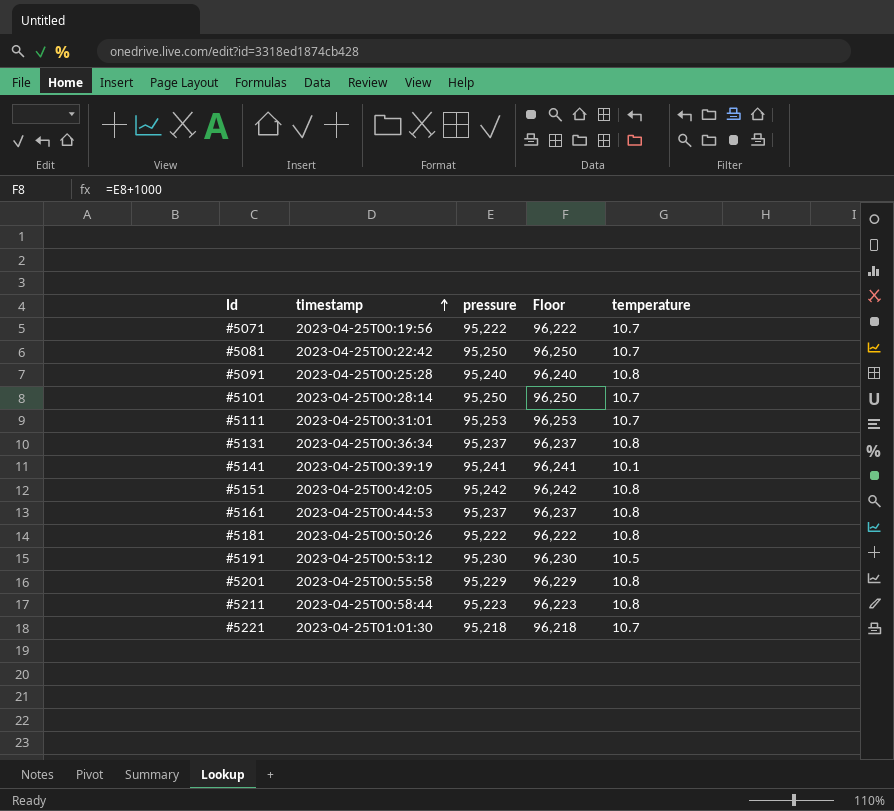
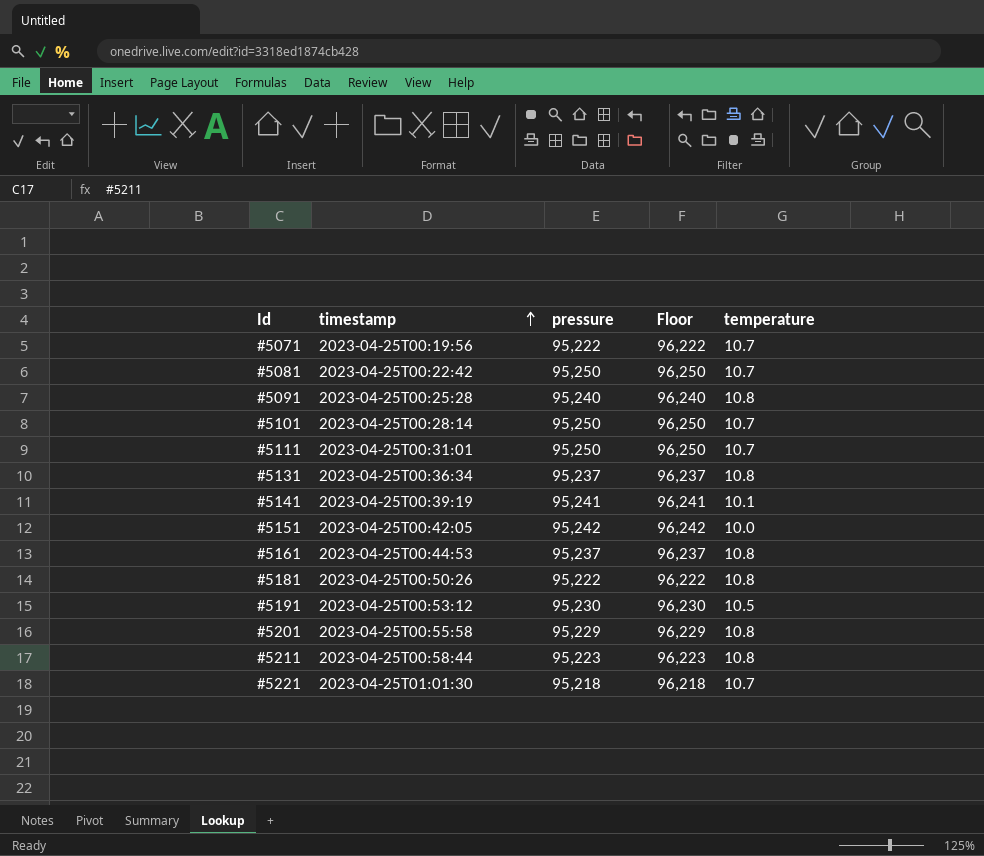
#5111 | pressure: 95,253 -> 95,250
#5111 | Floor: 96,253 -> 96,250
#5151 | temperature: 10.8 -> 10.0

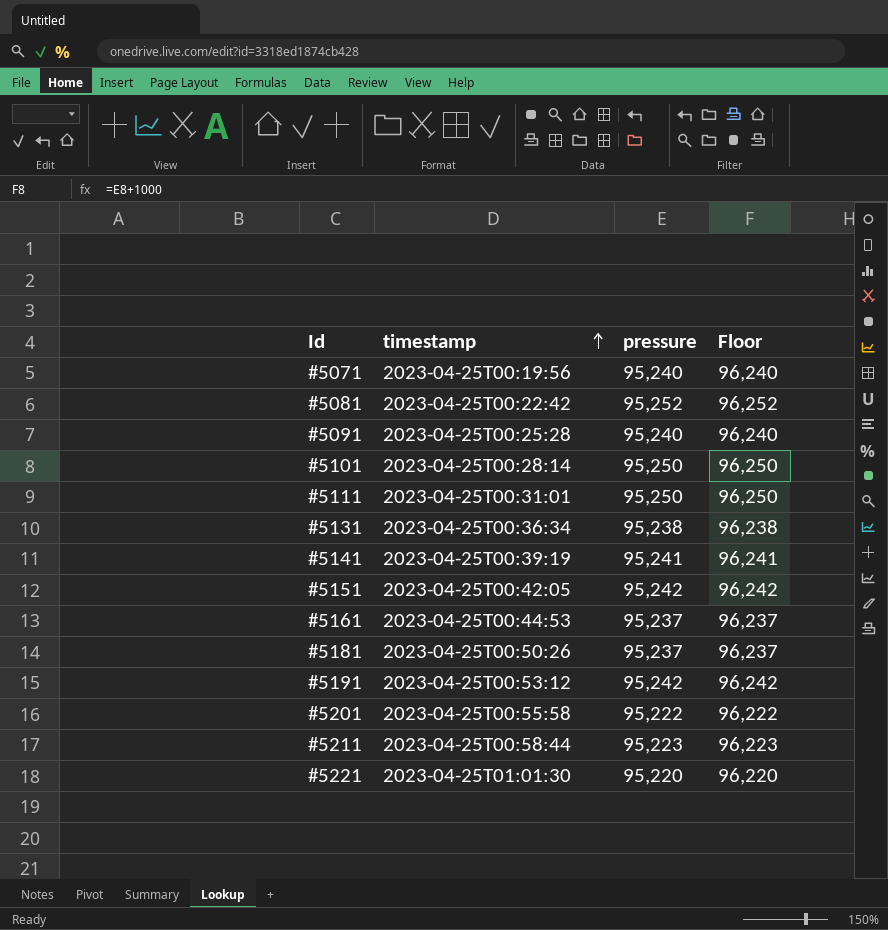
column temperature | position: 5 -> none
#5071 | pressure: 95,222 -> 95,240
#5071 | Floor: 96,222 -> 96,240
#5081 | pressure: 95,250 -> 95,252
#5081 | Floor: 96,250 -> 96,252
#5131 | pressure: 95,237 -> 95,238
#5131 | Floor: 96,237 -> 96,238
#5181 | pressure: 95,222 -> 95,237
#5181 | Floor: 96,222 -> 96,237
#5191 | pressure: 95,230 -> 95,242
#5191 | Floor: 96,230 -> 96,242
#5201 | pressure: 95,229 -> 95,222
#5201 | Floor: 96,229 -> 96,222
#5221 | pressure: 95,218 -> 95,220
#5221 | Floor: 96,218 -> 96,220

